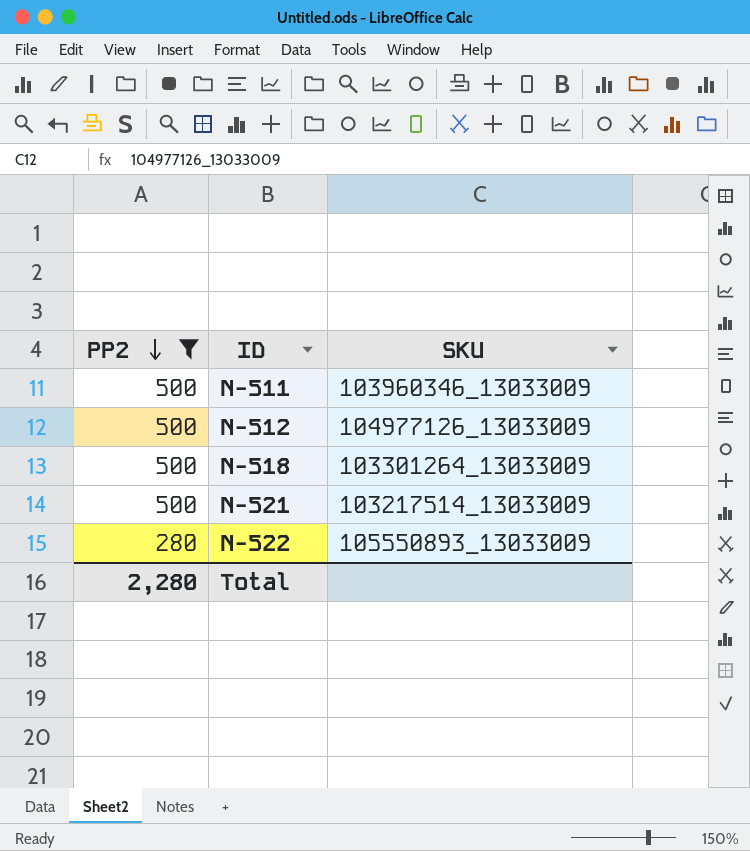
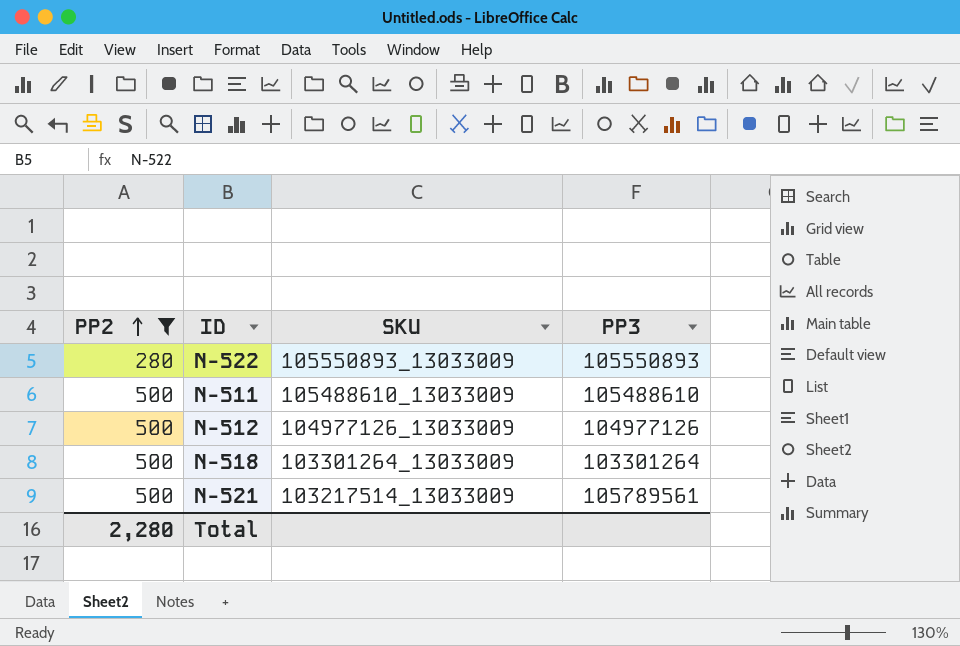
row order: PP2 descending -> PP2 ascending
column PP3 | position: none -> 4
N-511 | SKU: 103960346_13033009 -> 105488610_13033009

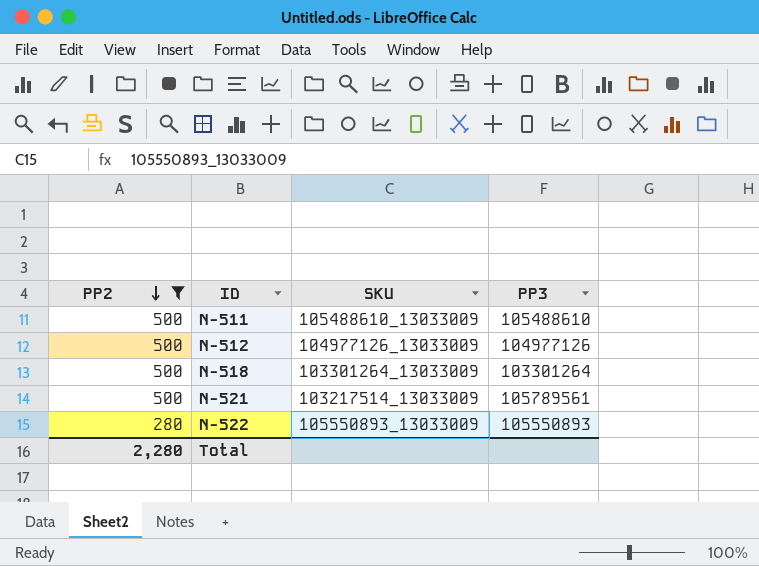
row order: PP2 ascending -> PP2 descending

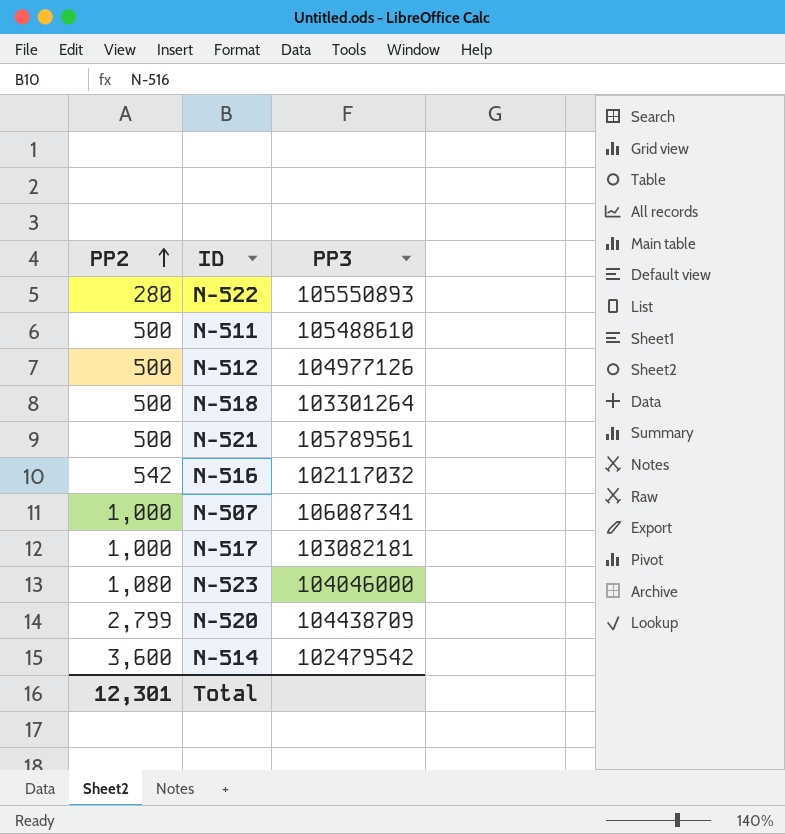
filter: PP2 <= 500 -> none
row order: PP2 descending -> PP2 ascending
column SKU | position: 3 -> none
Total | PP2: 2,280 -> 12,301

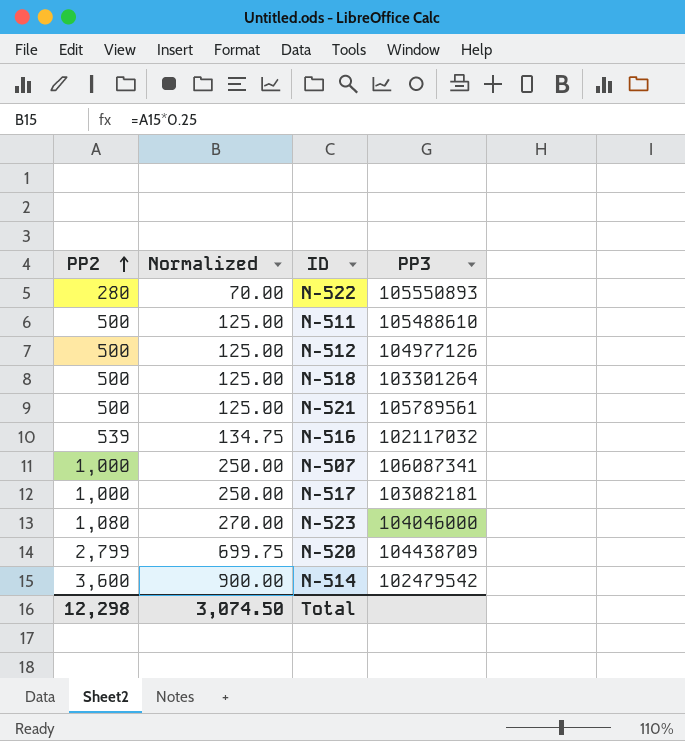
column Normalized | formula: none -> [PP2] * 0.25
N-516 | PP2: 542 -> 539
Total | PP2: 12,301 -> 12,298

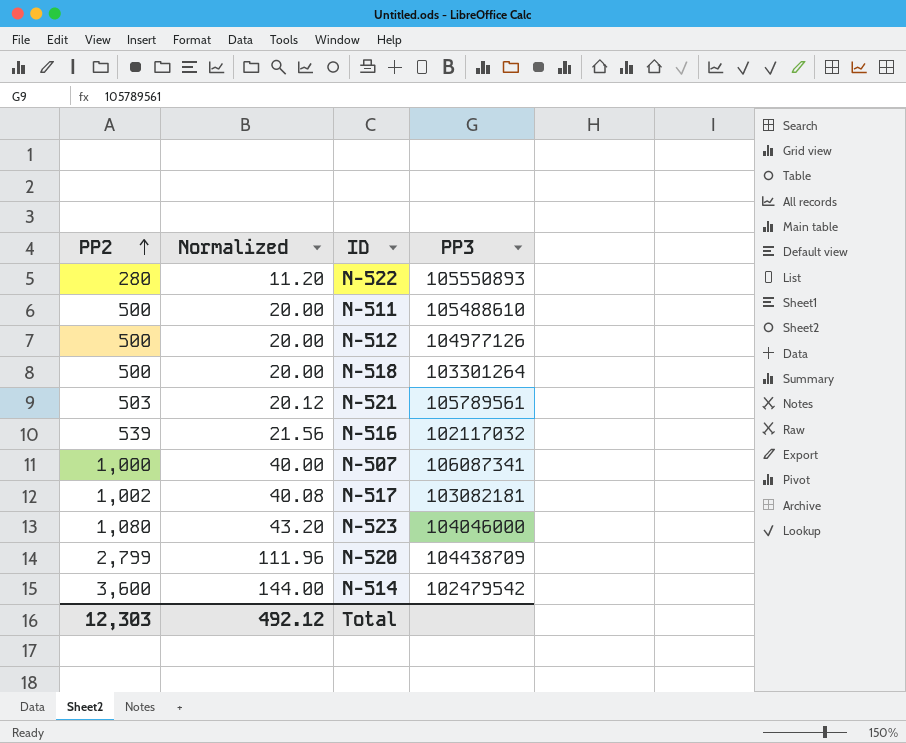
column Normalized | formula: [PP2] * 0.25 -> [PP2] * 0.04
N-521 | PP2: 500 -> 503
N-517 | PP2: 1,000 -> 1,002
Total | PP2: 12,298 -> 12,303
Total | Normalized: 3,074.50 -> 492.12

